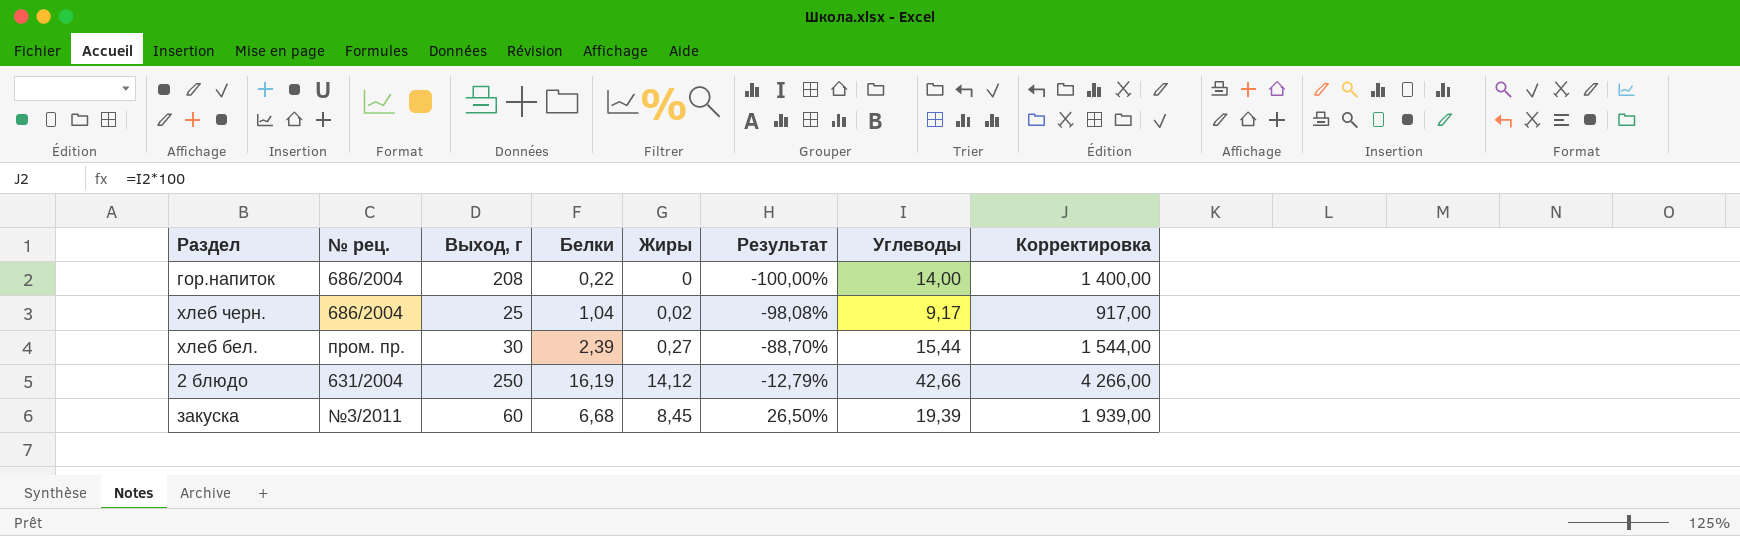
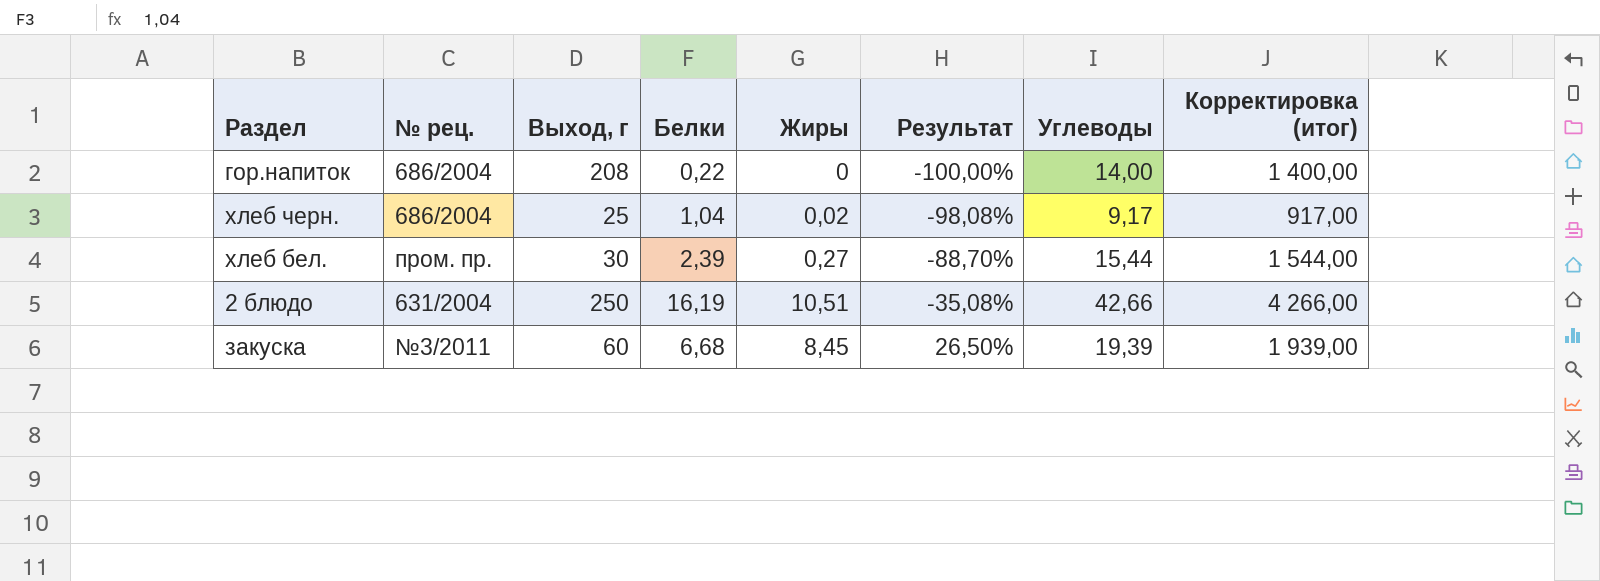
column name: Корректировка -> Корректировка (итог)
2 блюдо | Жиры: 14,12 -> 10,51
2 блюдо | Результат: -12,79% -> -35,08%

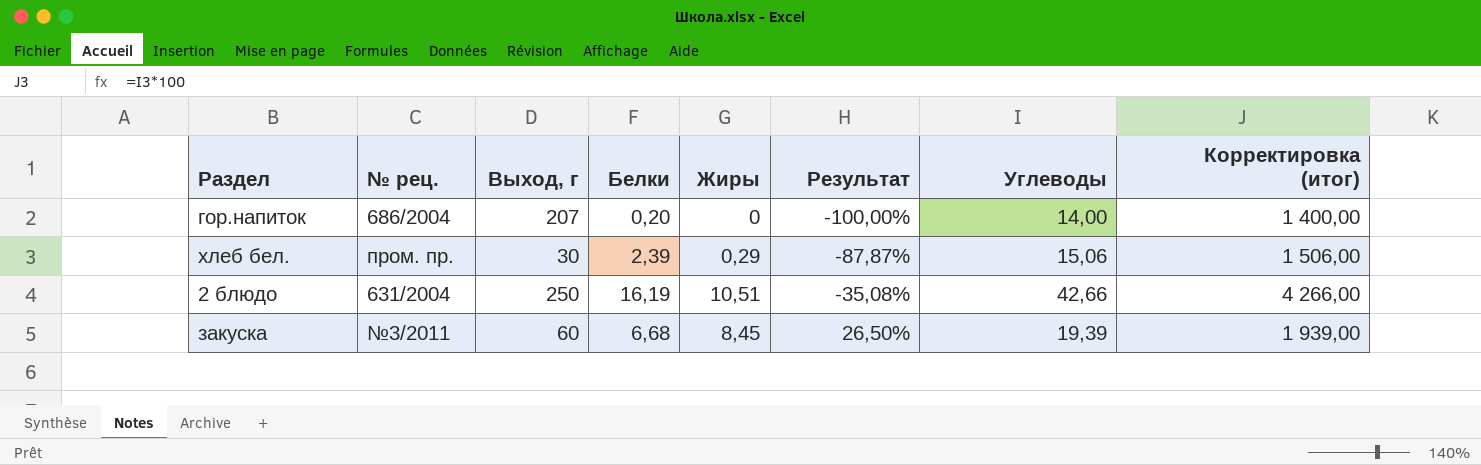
row хлеб черн.: 686/2004 | 25 | 1,04 | 0,02 | -98,08% | 9,17 | 917,00 -> none
гор.напиток | Выход, г: 208 -> 207
гор.напиток | Белки: 0,22 -> 0,20
хлеб бел. | Жиры: 0,27 -> 0,29
хлеб бел. | Результат: -88,70% -> -87,87%
хлеб бел. | Углеводы: 15,44 -> 15,06
хлеб бел. | Корректировка (итог): 1 544,00 -> 1 506,00

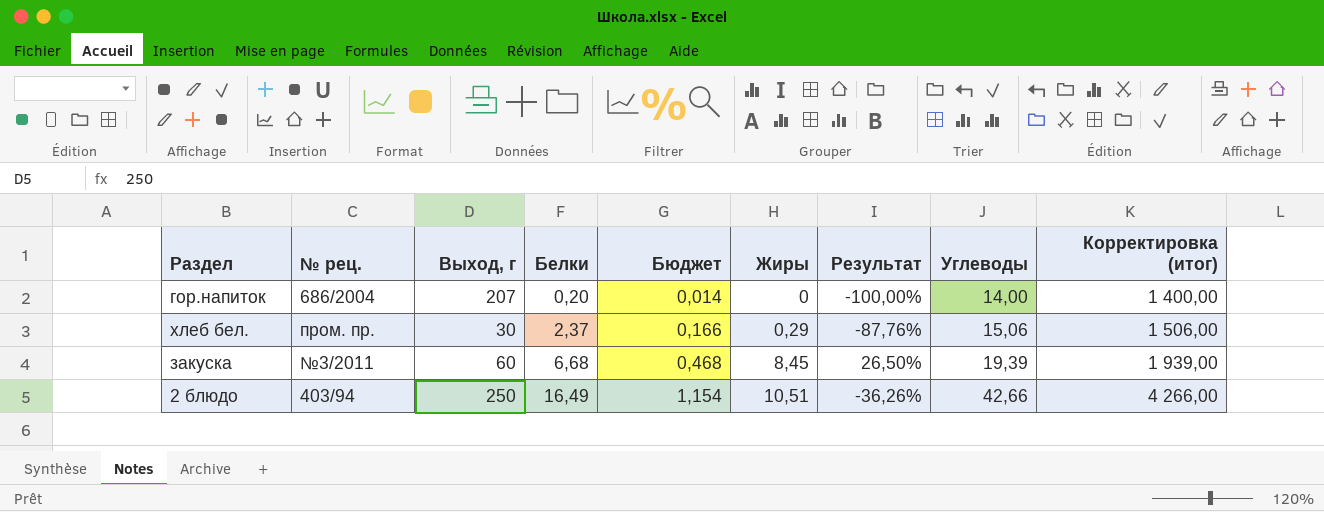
row order: Результат ascending -> Белки ascending
column Бюджет | formula: none -> [Белки] * 0,07
хлеб бел. | Белки: 2,39 -> 2,37
хлеб бел. | Результат: -87,87% -> -87,76%
2 блюдо | № рец.: 631/2004 -> 403/94
2 блюдо | Белки: 16,19 -> 16,49
2 блюдо | Результат: -35,08% -> -36,26%

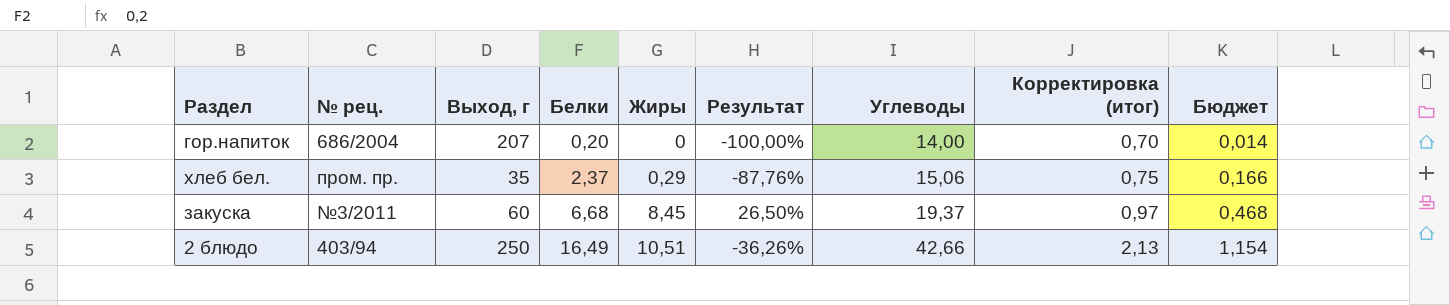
column Корректировка (итог) | formula: [Углеводы] * 100 -> [Углеводы] * 0,05
column Бюджет | position: 5 -> 9
хлеб бел. | Выход, г: 30 -> 35
закуска | Углеводы: 19,39 -> 19,37

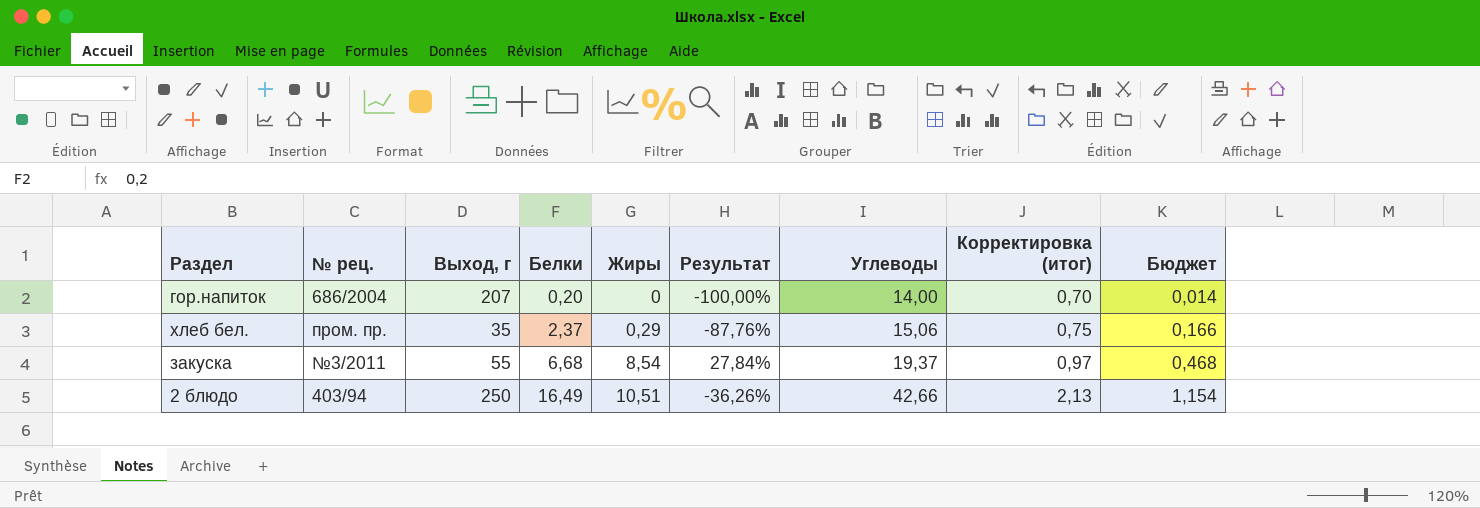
закуска | Выход, г: 60 -> 55
закуска | Жиры: 8,45 -> 8,54
закуска | Результат: 26,50% -> 27,84%

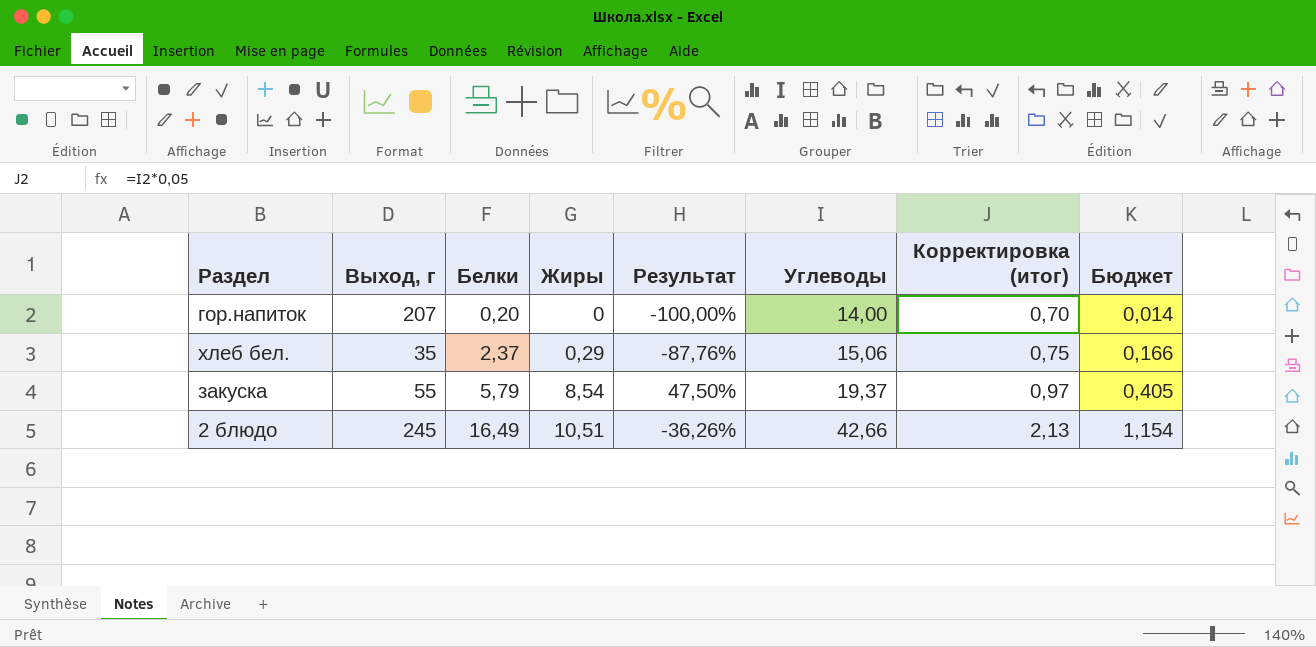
column № рец. | position: 2 -> none
закуска | Белки: 6,68 -> 5,79
закуска | Результат: 27,84% -> 47,50%
закуска | Бюджет: 0,468 -> 0,405
2 блюдо | Выход, г: 250 -> 245

